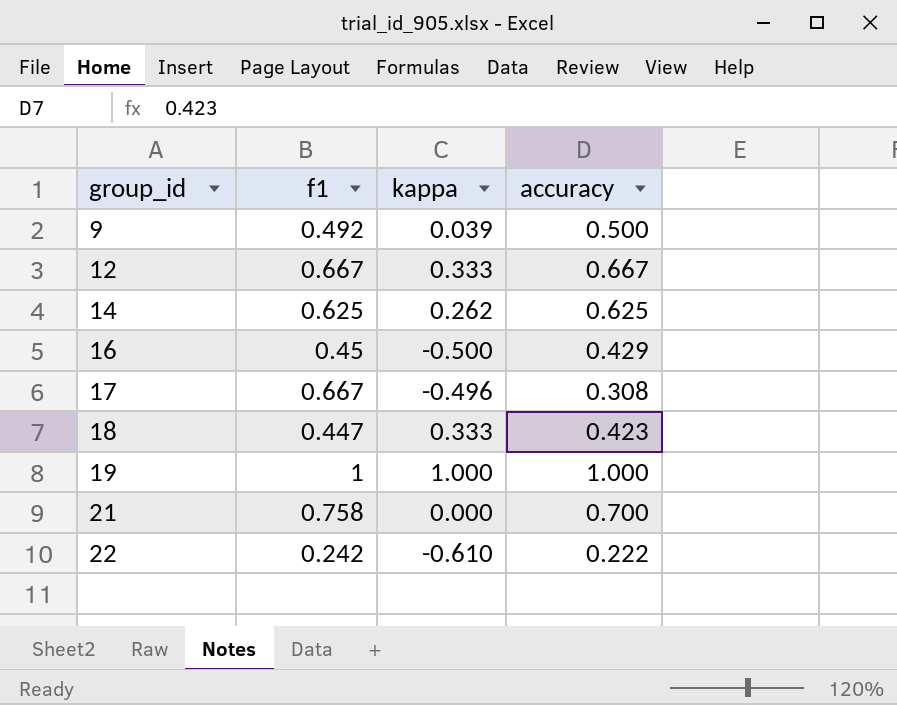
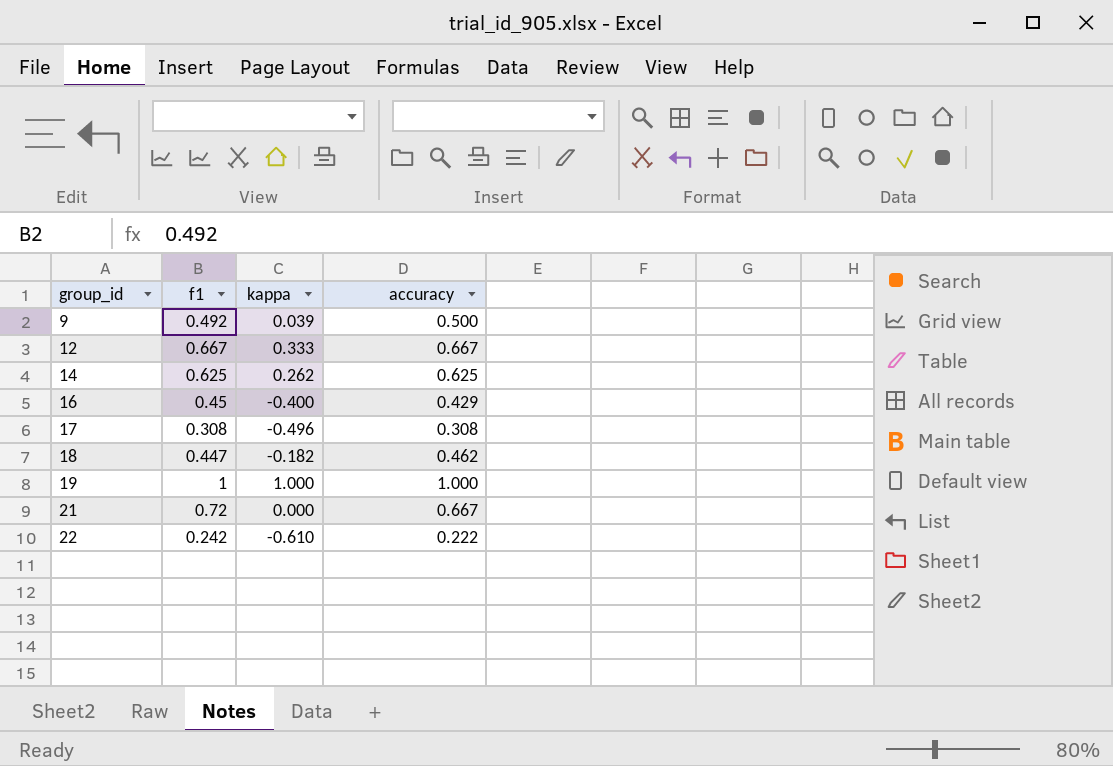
16 | kappa: -0.500 -> -0.400
17 | f1: 0.667 -> 0.308
18 | kappa: 0.333 -> -0.182
18 | accuracy: 0.423 -> 0.462
21 | f1: 0.758 -> 0.72
21 | accuracy: 0.700 -> 0.667

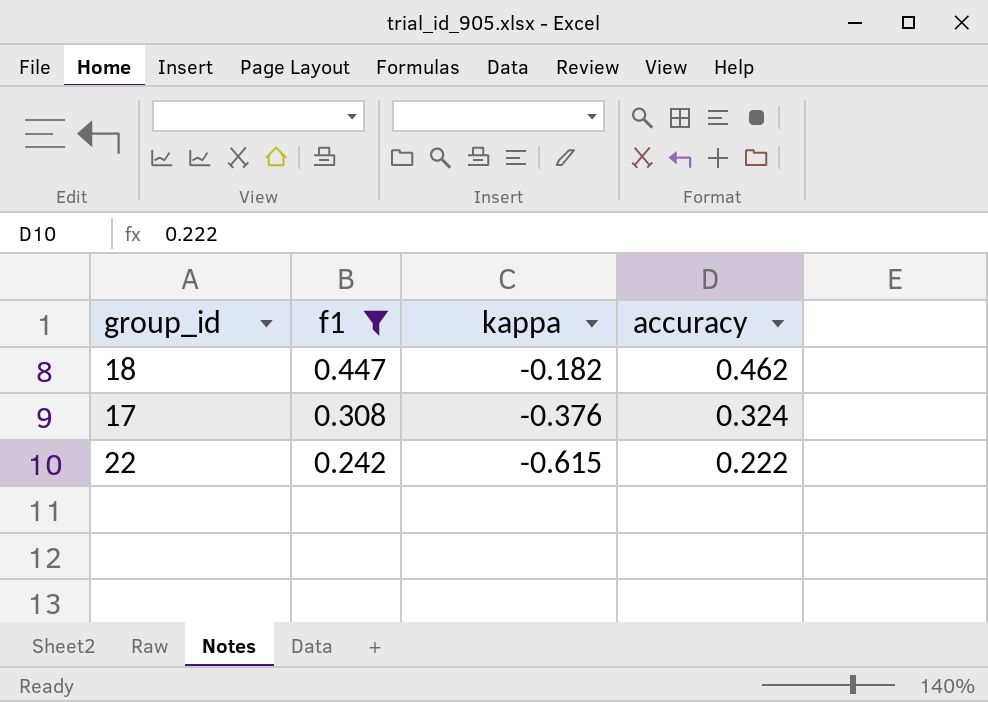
filter: none -> f1 <= 0.447
row order: group_id ascending -> f1 descending
17 | kappa: -0.496 -> -0.376
17 | accuracy: 0.308 -> 0.324
22 | kappa: -0.610 -> -0.615

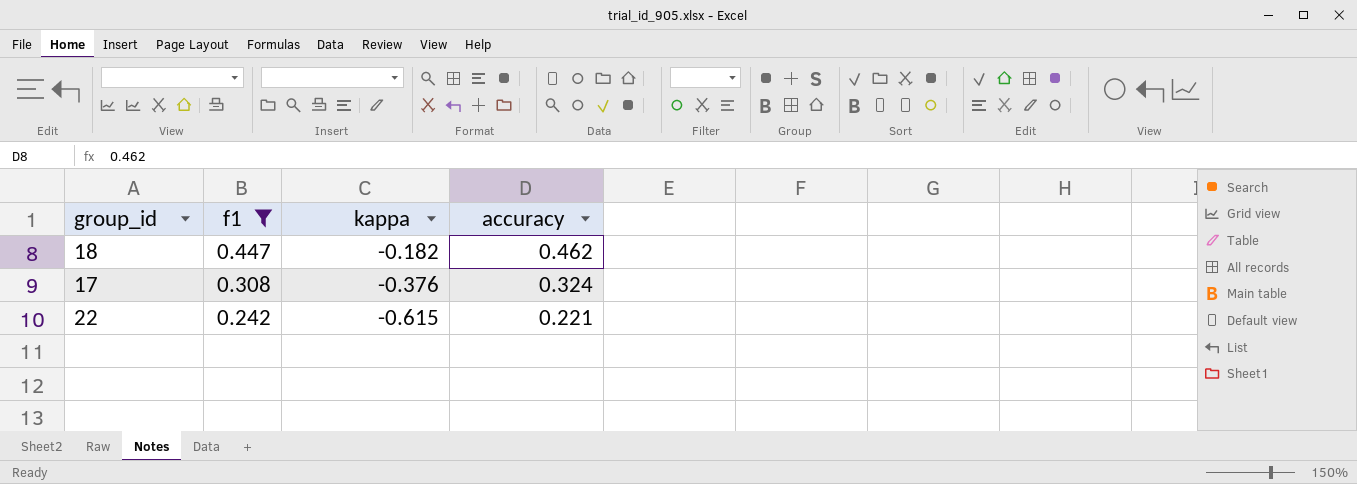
22 | accuracy: 0.222 -> 0.221

